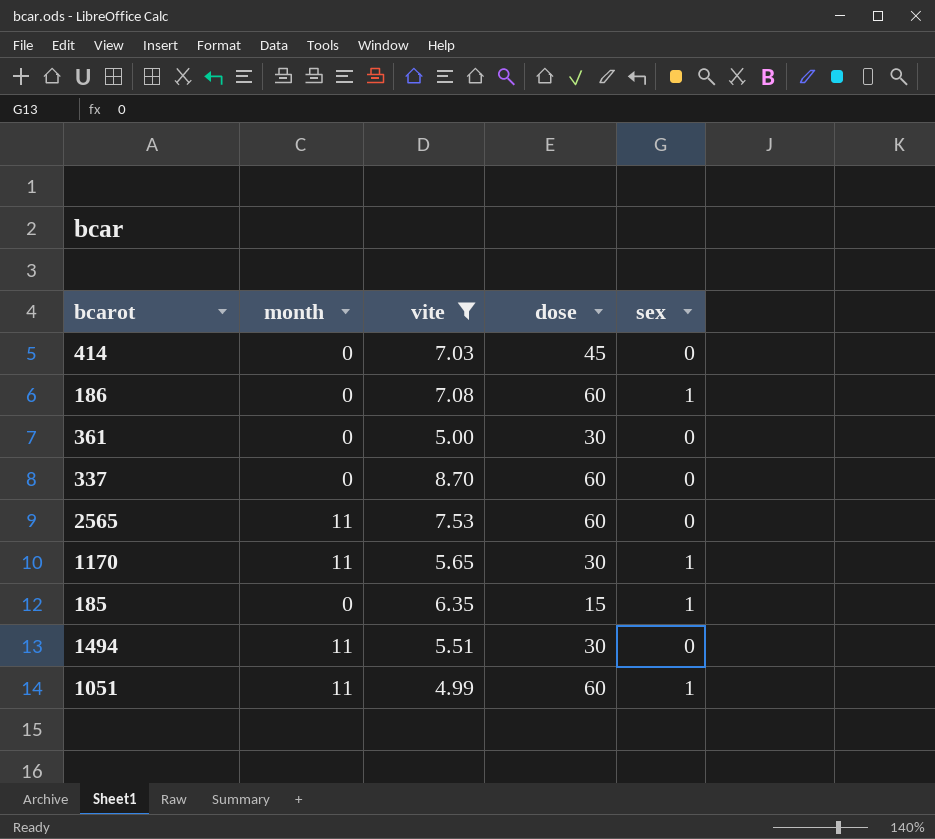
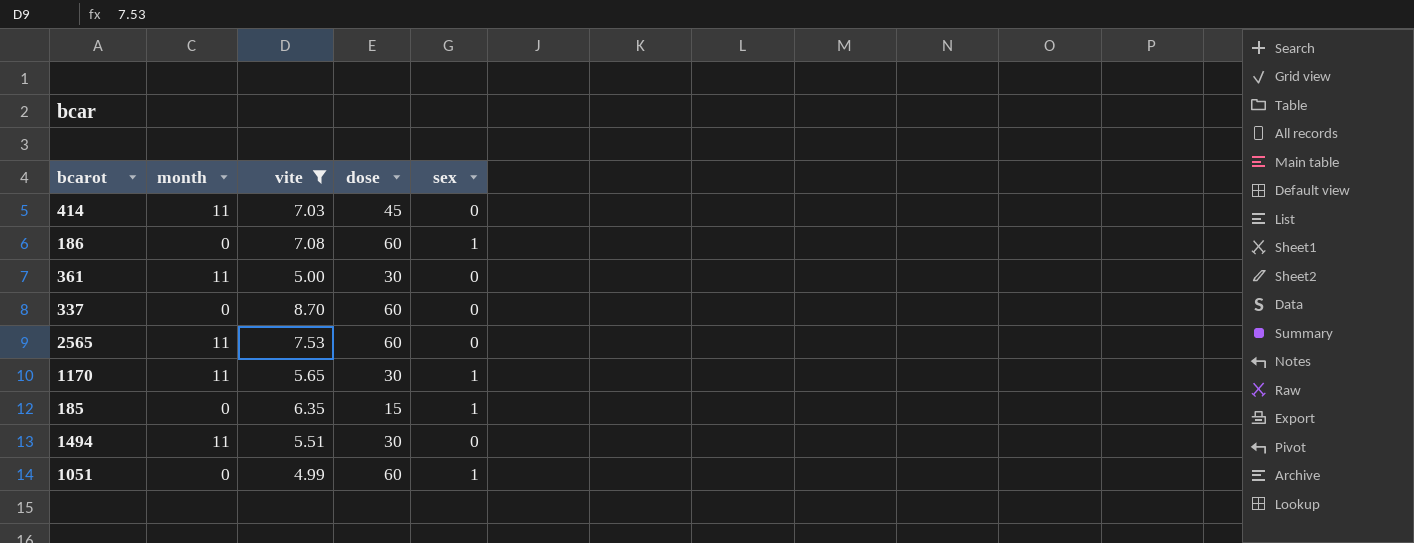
414 | month: 0 -> 11
361 | month: 0 -> 11
1051 | month: 11 -> 0

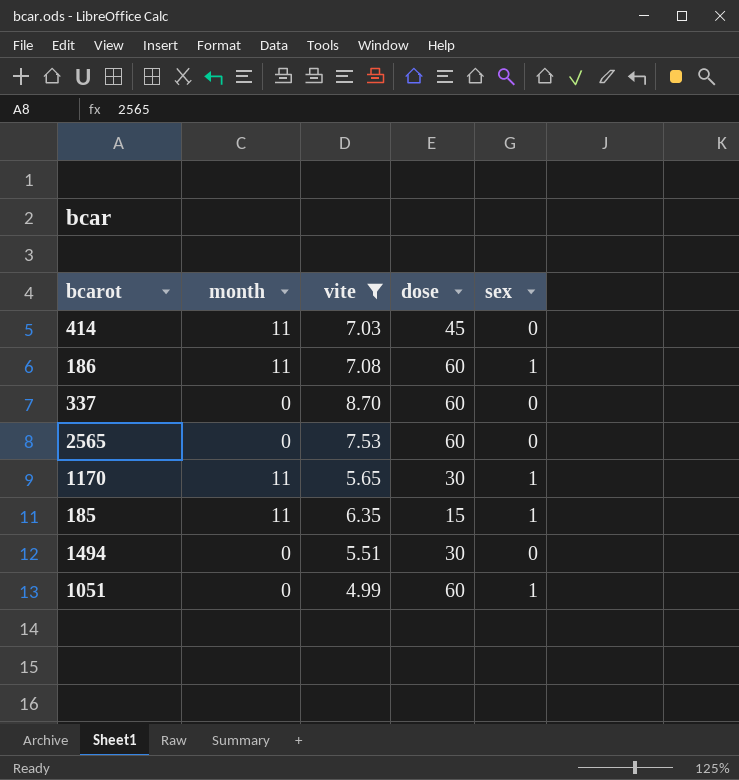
row 361: 11 | 5.00 | 30 | 0 -> none
186 | month: 0 -> 11
2565 | month: 11 -> 0
185 | month: 0 -> 11
1494 | month: 11 -> 0

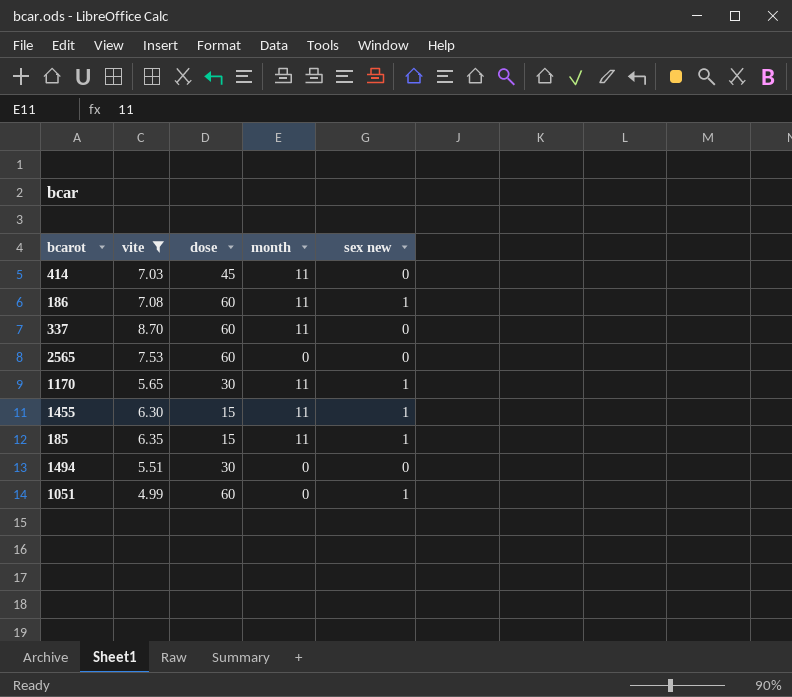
column month | position: 2 -> 4
column name: sex -> sex new
337 | month: 0 -> 11
row 1455: none -> 6.30 | 15 | 11 | 1

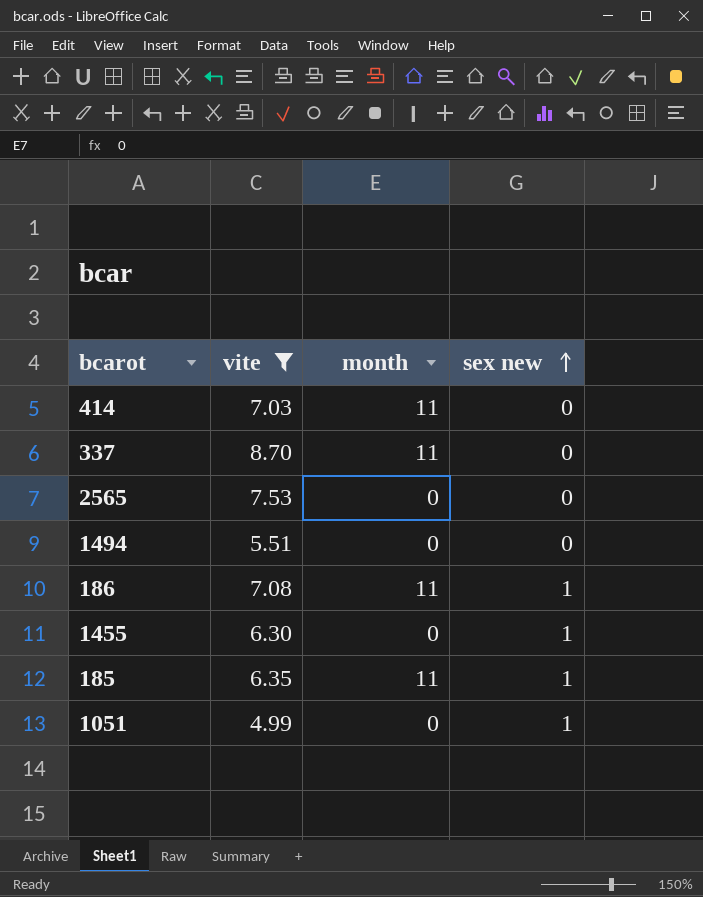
row order: none -> sex new ascending
column dose | position: 3 -> none
row 1170: 5.65 | 30 | 11 | 1 -> none
1455 | month: 11 -> 0

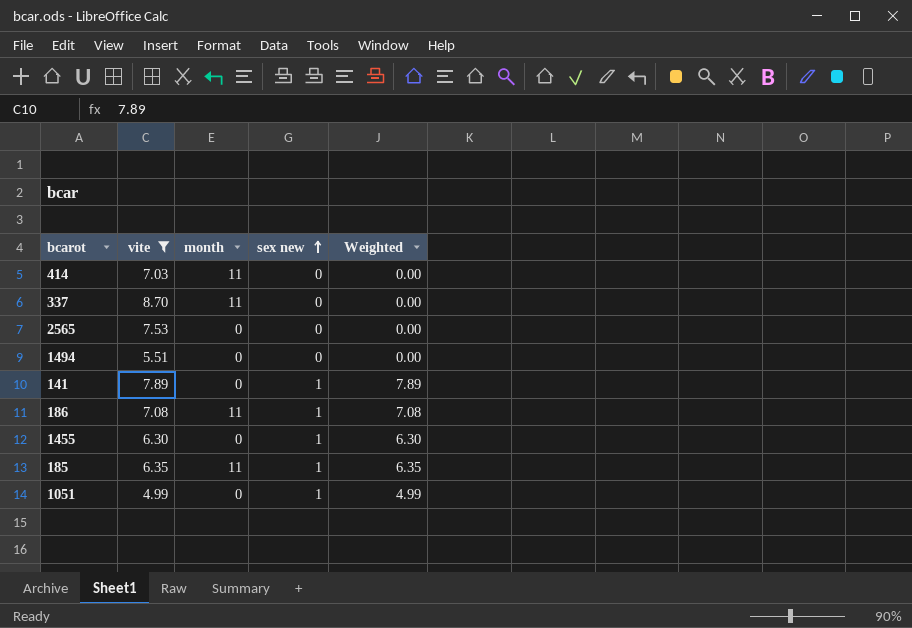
column Weighted | formula: none -> [vite] * [sex new]
row 141: none -> 7.89 | 0 | 1 | 7.89

